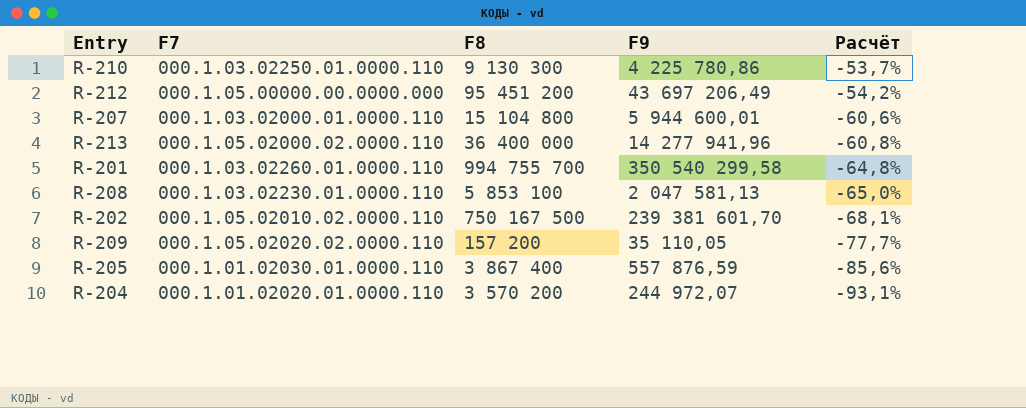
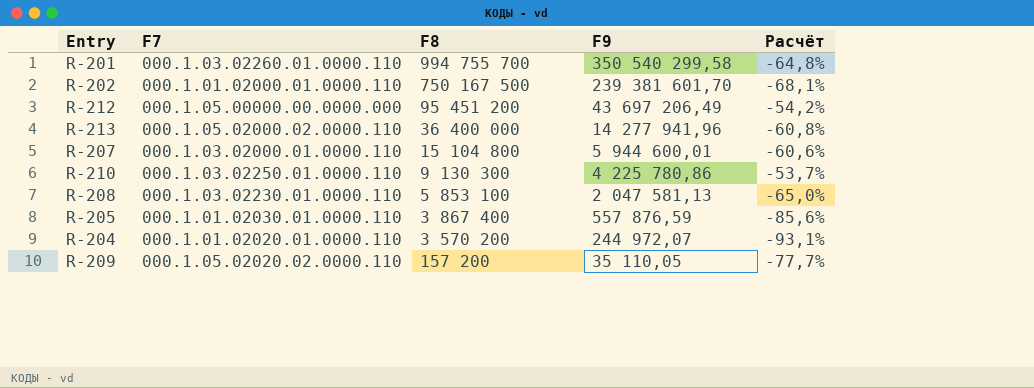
row order: Расчёт descending -> F8 descending
R-202 | F7: 000.1.05.02010.02.0000.110 -> 000.1.01.02000.01.0000.110

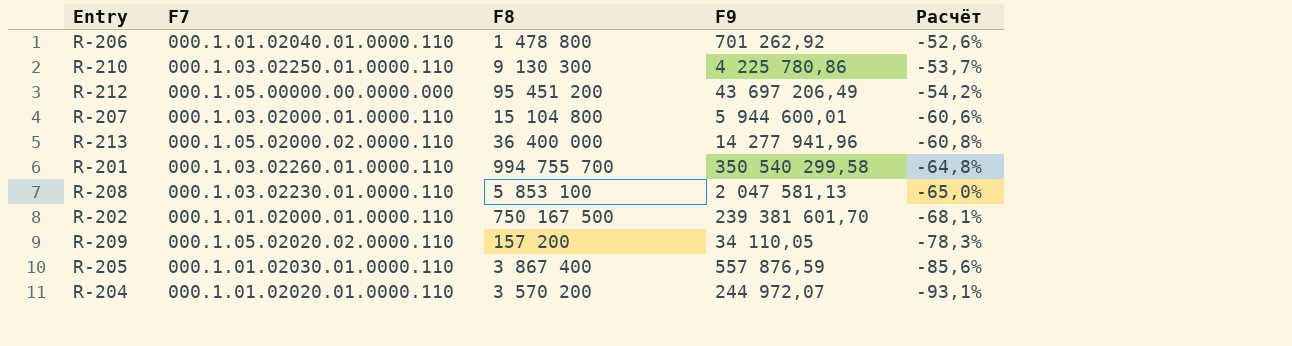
row order: F8 descending -> Расчёт descending
row R-206: none -> 000.1.01.02040.01.0000.110 | 1 478 800 | 701 262,92 | -52,6%
R-209 | F9: 35 110,05 -> 34 110,05
R-209 | Расчёт: -77,7% -> -78,3%

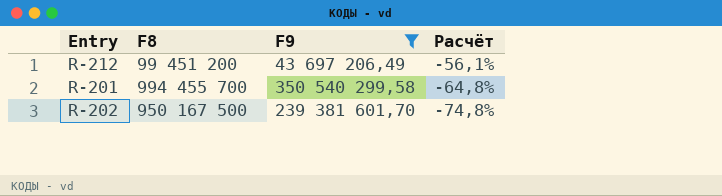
filter: none -> F9 >= 43 697 206,49
column F7 | position: 2 -> none
R-212 | F8: 95 451 200 -> 99 451 200
R-212 | Расчёт: -54,2% -> -56,1%
R-201 | F8: 994 755 700 -> 994 455 700
R-202 | F8: 750 167 500 -> 950 167 500
R-202 | Расчёт: -68,1% -> -74,8%

